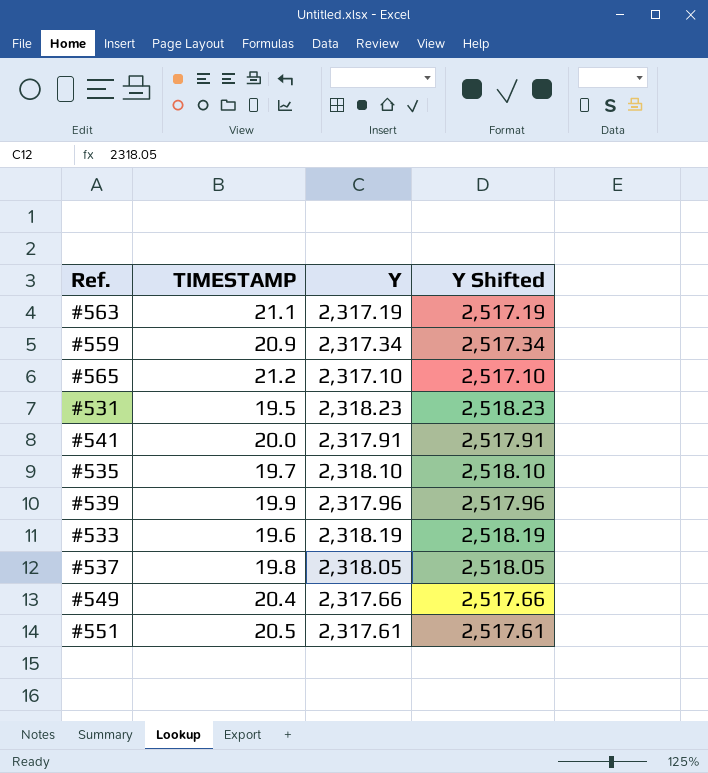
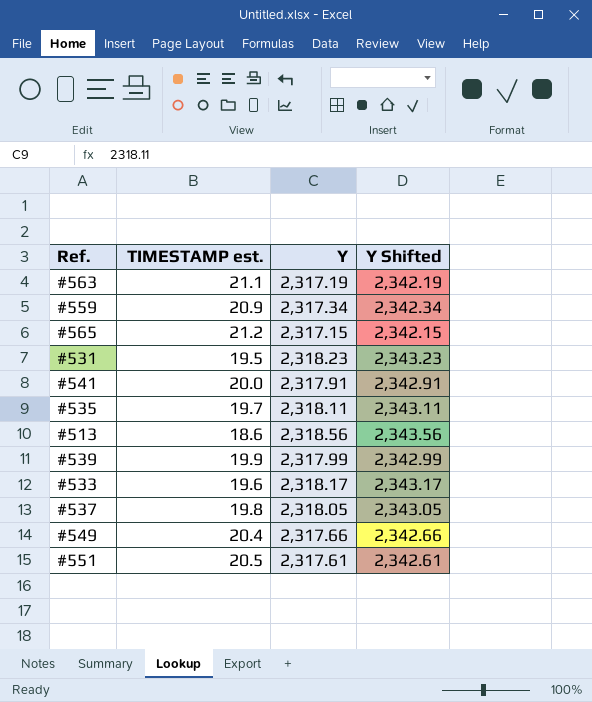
column name: TIMESTAMP -> TIMESTAMP est.
column Y Shifted | formula: [Y] + 200 -> [Y] + 25
#565 | Y: 2,317.10 -> 2,317.15
#535 | Y: 2,318.10 -> 2,318.11
row #513: none -> 18.6 | 2,318.56 | 2,343.56
#539 | Y: 2,317.96 -> 2,317.99
#533 | Y: 2,318.19 -> 2,318.17

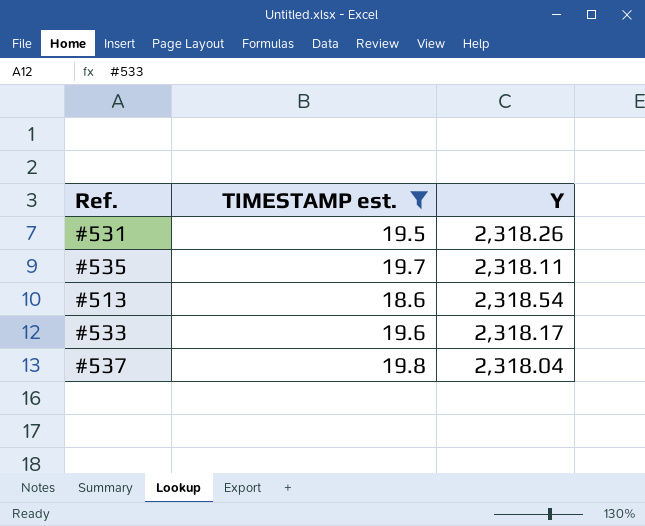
filter: none -> TIMESTAMP est. <= 19.8
column Y Shifted | formula: [Y] + 25 -> none
#531 | Y: 2,318.23 -> 2,318.26
#513 | Y: 2,318.56 -> 2,318.54
#537 | Y: 2,318.05 -> 2,318.04

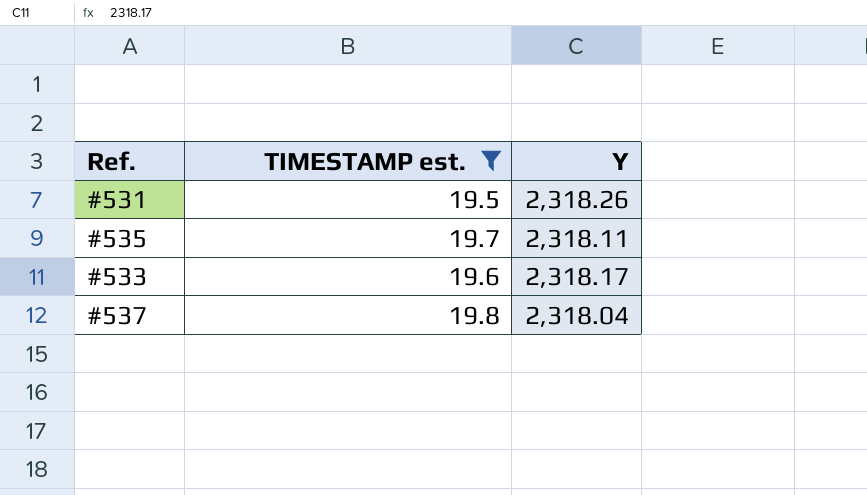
row #513: 18.6 | 2,318.54 -> none

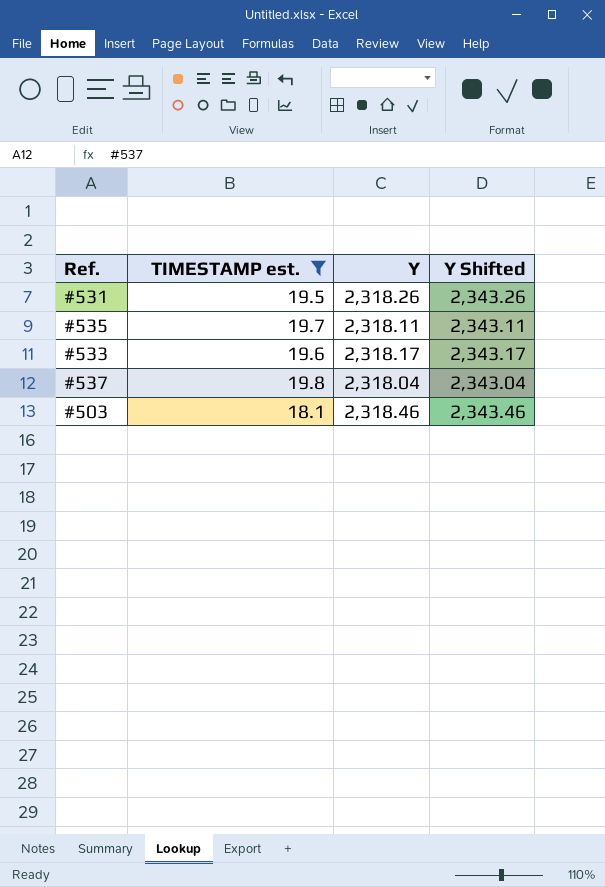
column Y Shifted | formula: none -> [Y] + 25
row #503: none -> 18.1 | 2,318.46 | 2,343.46

